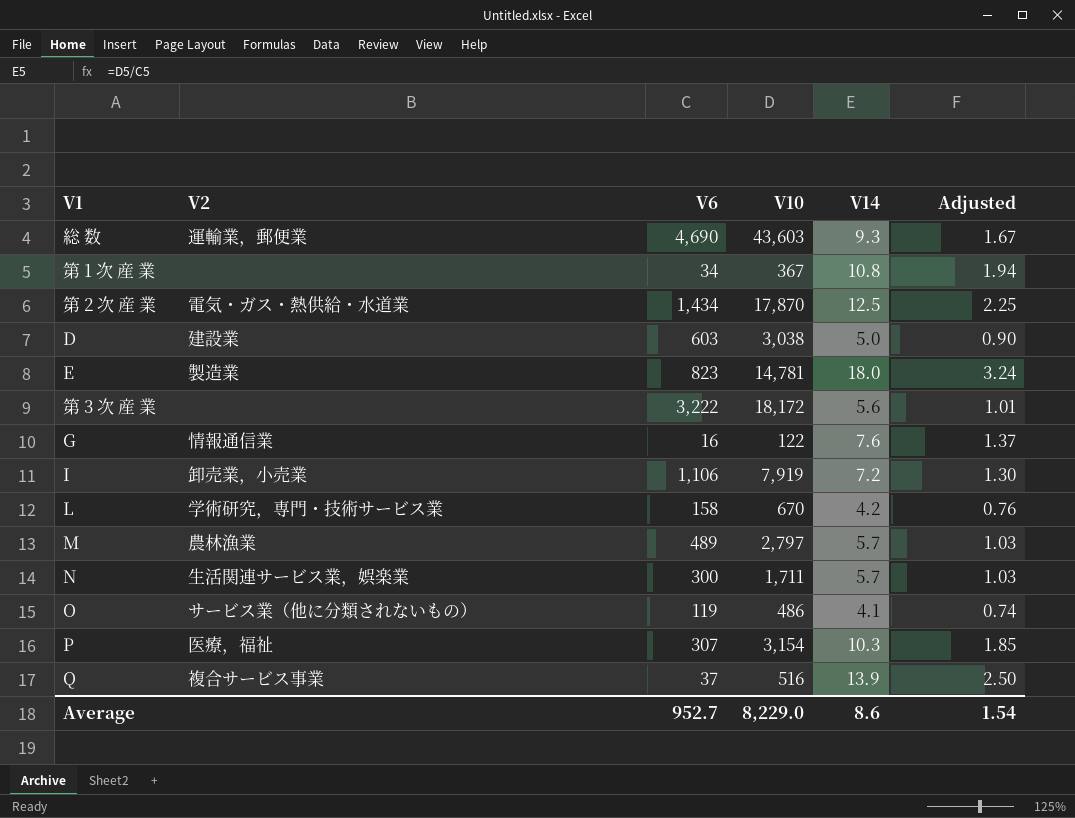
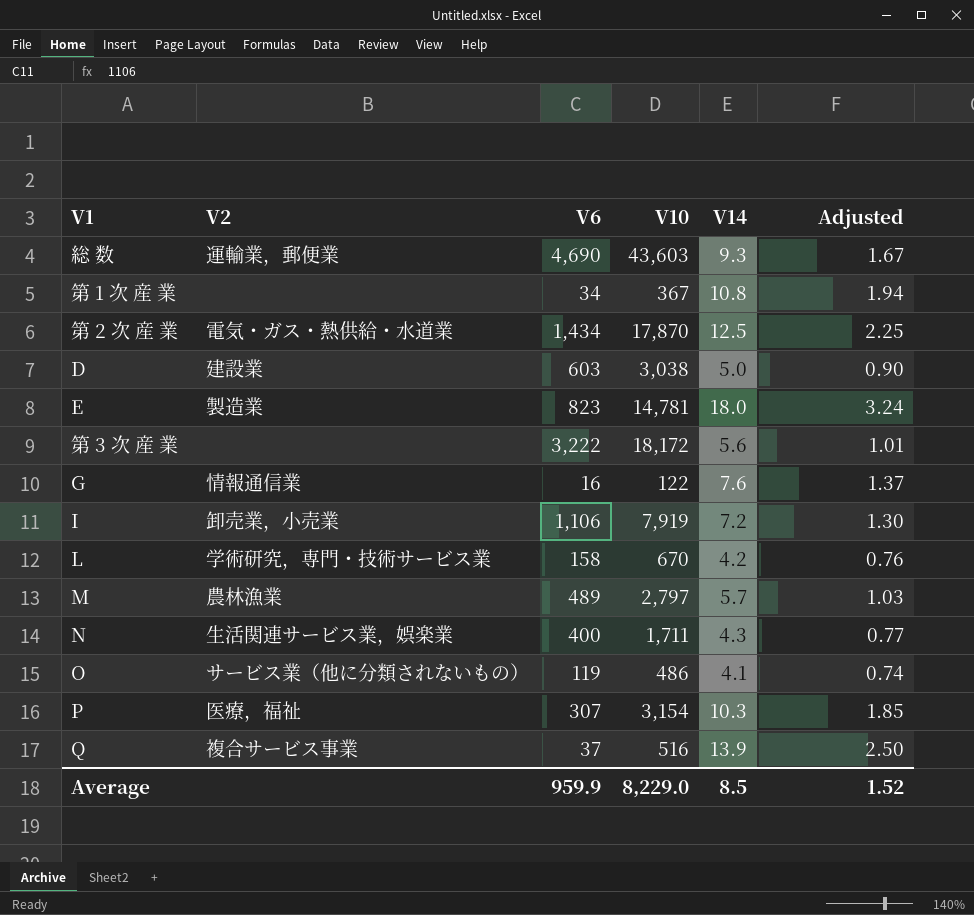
N | V6: 300 -> 400
N | V14: 5.7 -> 4.3
N | Adjusted: 1.03 -> 0.77
Average | V6: 952.7 -> 959.9
Average | V14: 8.6 -> 8.5
Average | Adjusted: 1.54 -> 1.52

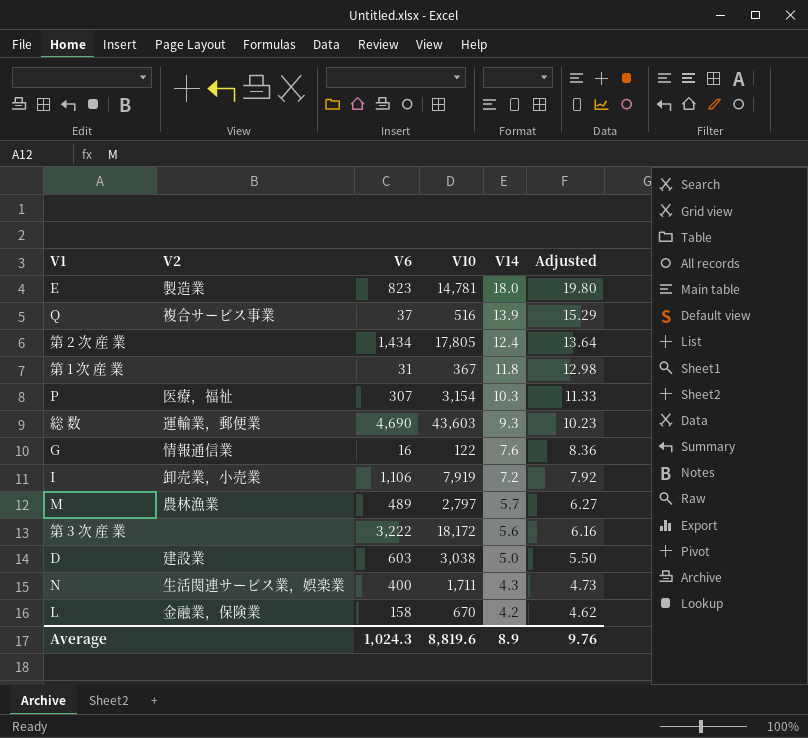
row order: none -> V14 descending
column Adjusted | formula: [V14] * 0.18 -> [V14] * 1.1
row O: サービス業（他に分類されないもの） | 119 | 486 | 4.1 | 0.74 -> none
第 2 次 産 業 | V2: 電気・ガス・熱供給・水道業 -> none
第 2 次 産 業 | V10: 17,870 -> 17,805
第 2 次 産 業 | V14: 12.5 -> 12.4
第 1 次 産 業 | V6: 34 -> 31
第 1 次 産 業 | V14: 10.8 -> 11.8
L | V2: 学術研究，専門・技術サービス業 -> 金融業，保険業
Average | V6: 959.9 -> 1,024.3
Average | V10: 8,229.0 -> 8,819.6
Average | V14: 8.5 -> 8.9
Average | Adjusted: 1.52 -> 9.76

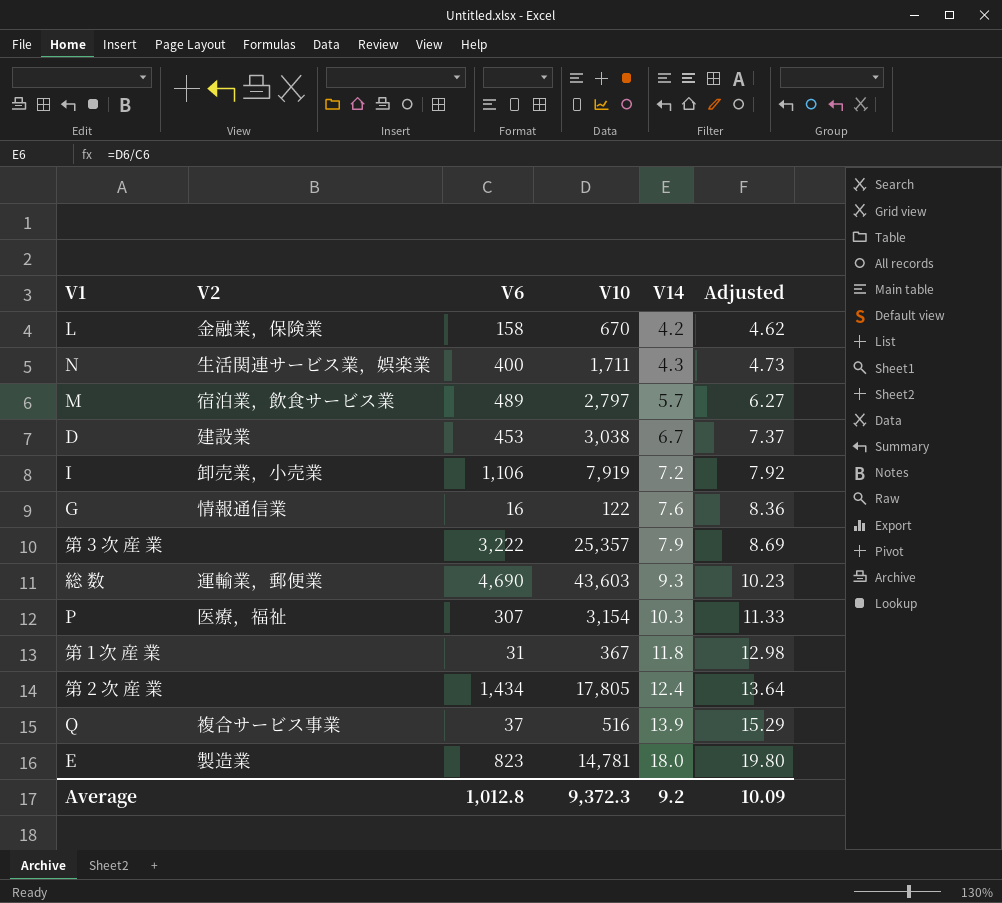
row order: V14 descending -> V14 ascending
M | V2: 農林漁業 -> 宿泊業，飲食サービス業
D | V6: 603 -> 453
D | V14: 5.0 -> 6.7
D | Adjusted: 5.50 -> 7.37
第 3 次 産 業 | V10: 18,172 -> 25,357
第 3 次 産 業 | V14: 5.6 -> 7.9
第 3 次 産 業 | Adjusted: 6.16 -> 8.69
Average | V6: 1,024.3 -> 1,012.8
Average | V10: 8,819.6 -> 9,372.3
Average | V14: 8.9 -> 9.2
Average | Adjusted: 9.76 -> 10.09

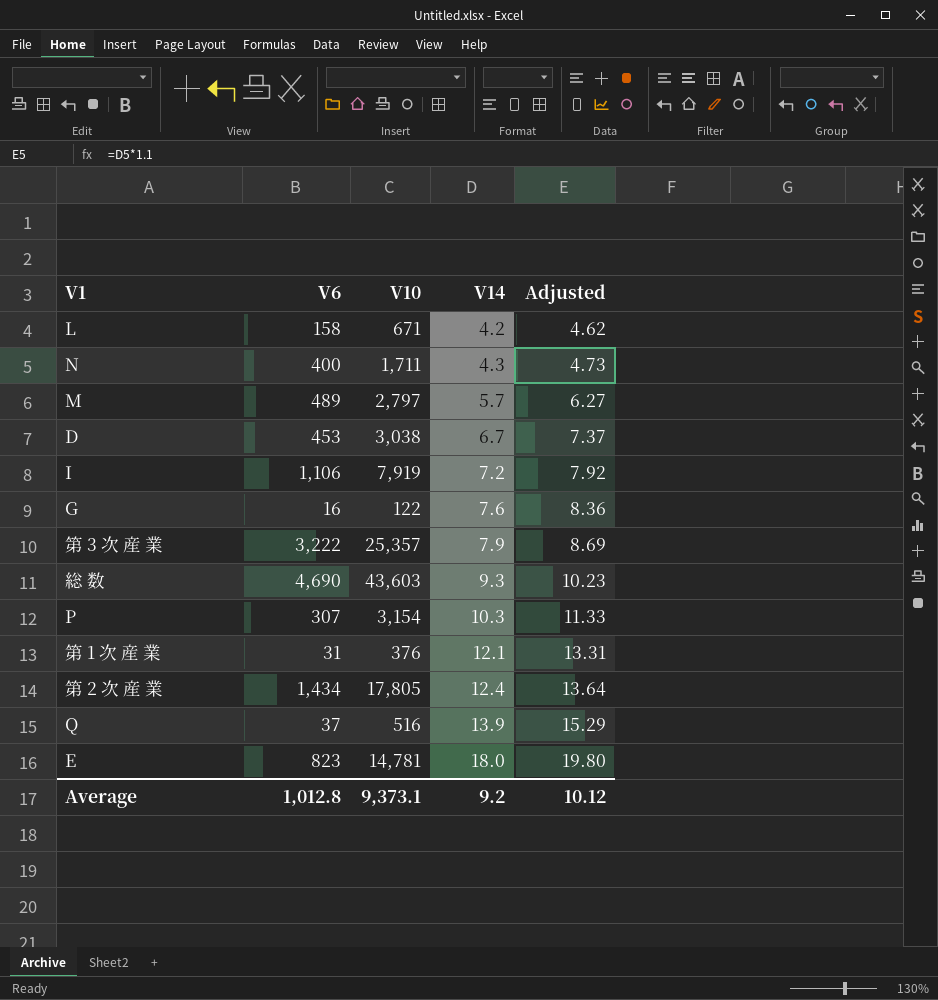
column V2 | position: 2 -> none
L | V10: 670 -> 671
第 1 次 産 業 | V10: 367 -> 376
第 1 次 産 業 | V14: 11.8 -> 12.1
第 1 次 産 業 | Adjusted: 12.98 -> 13.31
Average | V10: 9,372.3 -> 9,373.1
Average | Adjusted: 10.09 -> 10.12

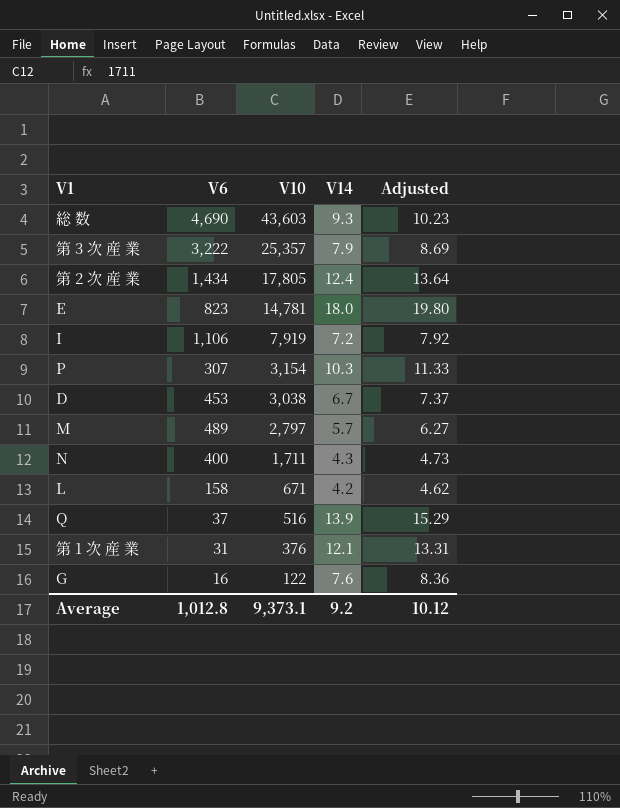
row order: V14 ascending -> V10 descending

